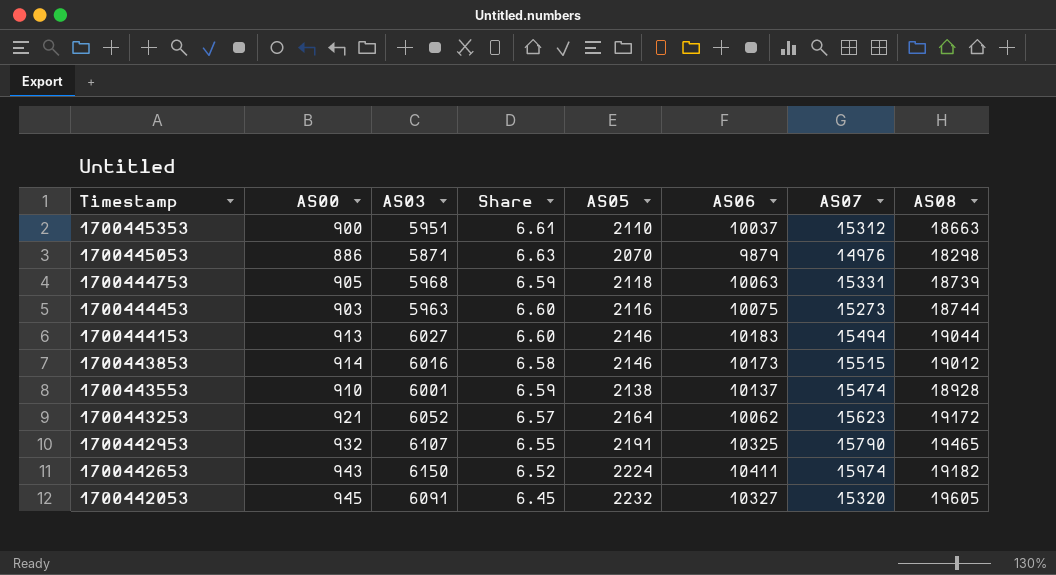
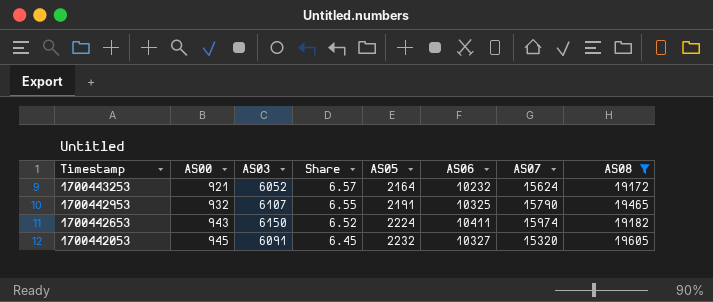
filter: none -> AS08 >= 19172
1700443253 | AS06: 10062 -> 10232
1700443253 | AS07: 15623 -> 15624

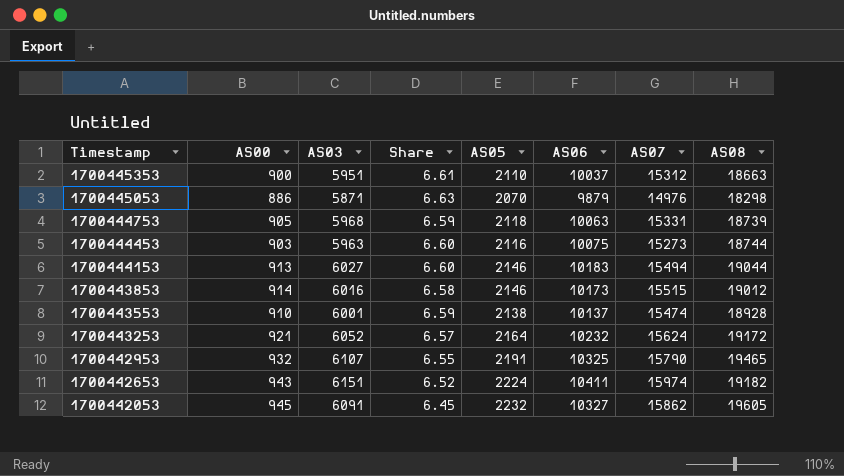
filter: AS08 >= 19172 -> none
1700442653 | AS03: 6150 -> 6151
1700442053 | AS07: 15320 -> 15862

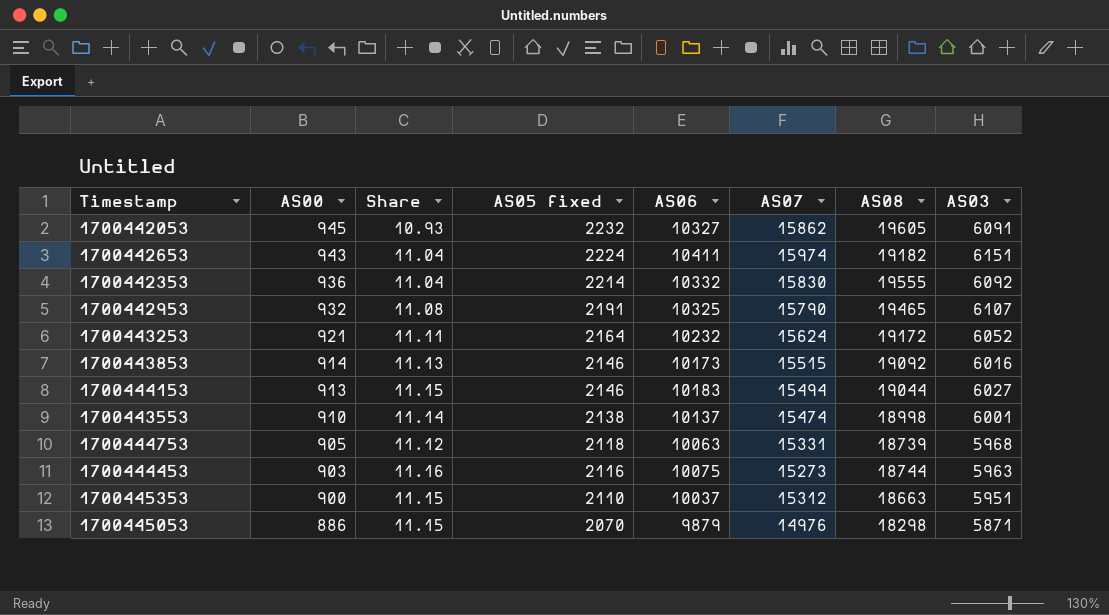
row order: Timestamp descending -> AS00 descending
column Share | formula: [AS03] / [AS00] -> [AS06] / [AS00]
column name: AS05 -> AS05 fixed
column AS03 | position: 3 -> 8
row 1700442353: none -> 936 | 11.04 | 2214 | 10332 | 15830 | 19555 | 6092
1700443853 | AS08: 19012 -> 19092
1700443553 | AS08: 18928 -> 18998

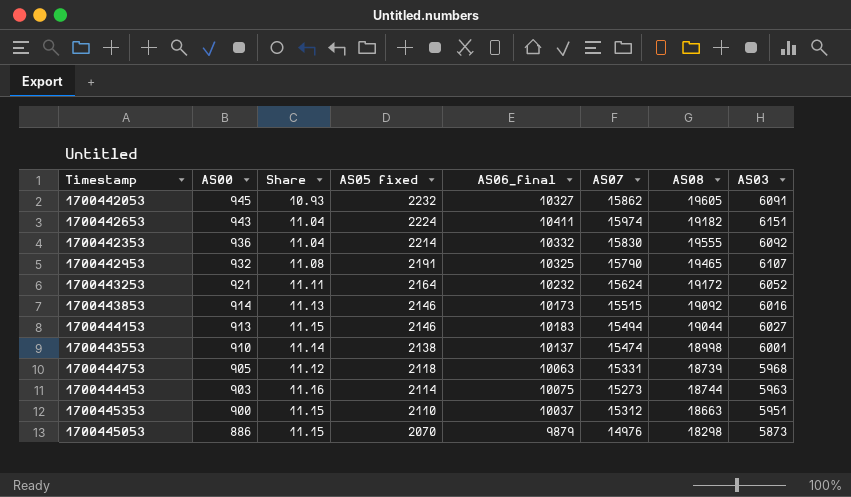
column name: AS06 -> AS06_final
1700444453 | AS05 fixed: 2116 -> 2114
1700445053 | AS03: 5871 -> 5873

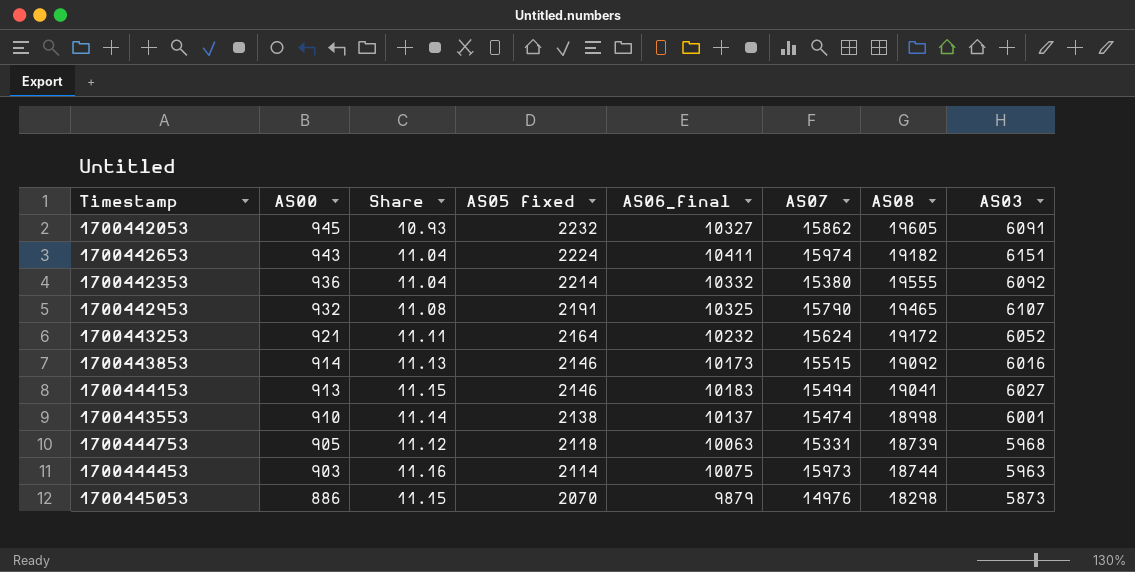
row 1700445353: 900 | 11.15 | 2110 | 10037 | 15312 | 18663 | 5951 -> none
1700442353 | AS07: 15830 -> 15380
1700444153 | AS08: 19044 -> 19041
1700444453 | AS07: 15273 -> 15973

